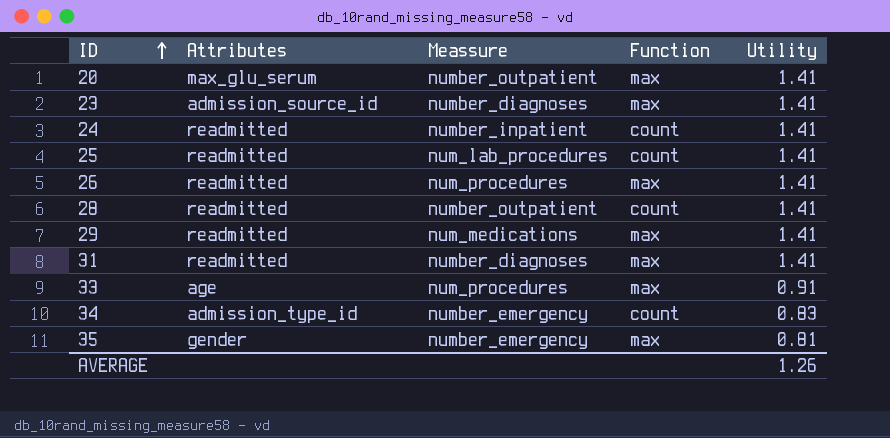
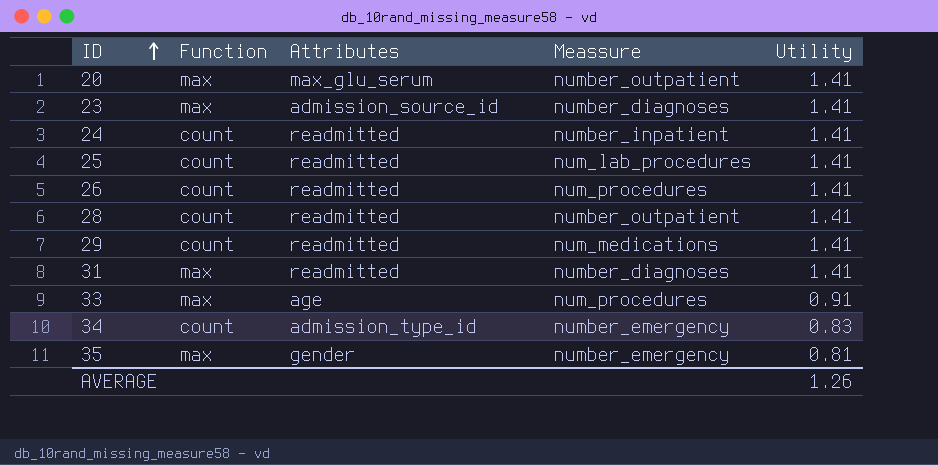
column Function | position: 4 -> 2
26 | Function: max -> count
29 | Function: max -> count

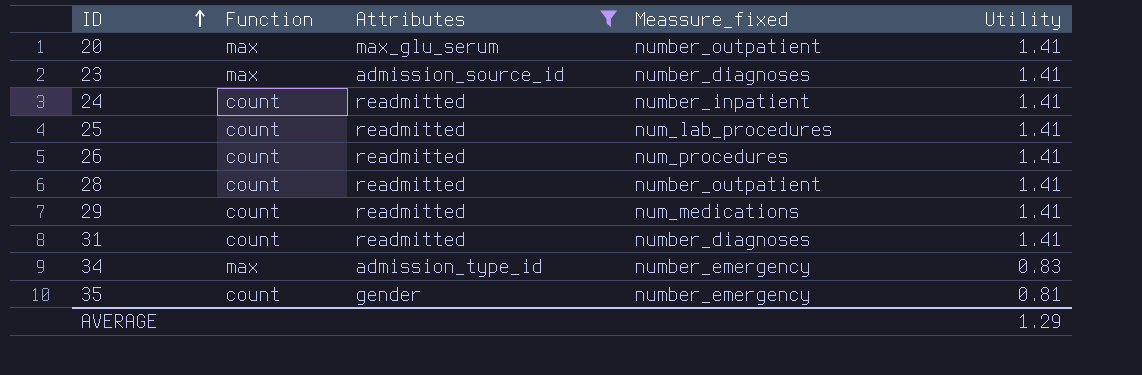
filter: none -> Attributes != age
column name: Meassure -> Meassure_fixed
31 | Function: max -> count
34 | Function: count -> max
35 | Function: max -> count
AVERAGE | Utility: 1.26 -> 1.29

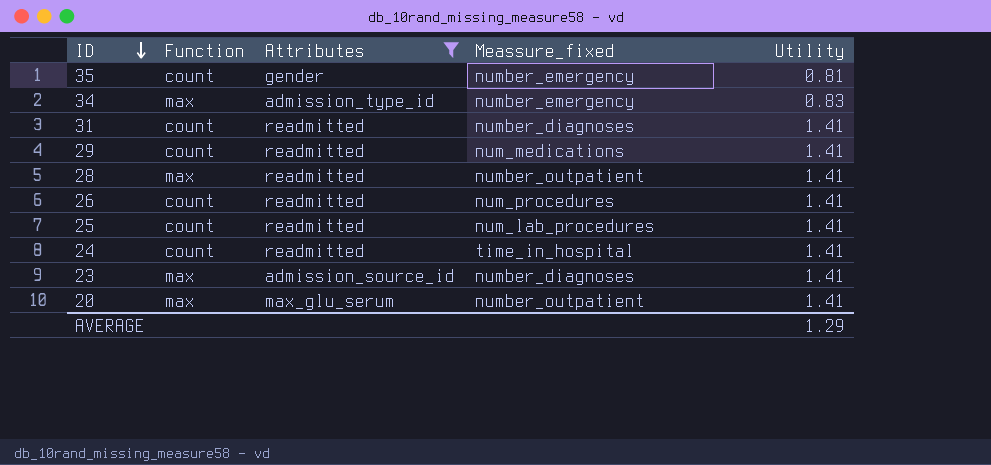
row order: ID ascending -> ID descending
28 | Function: count -> max
24 | Meassure_fixed: number_inpatient -> time_in_hospital

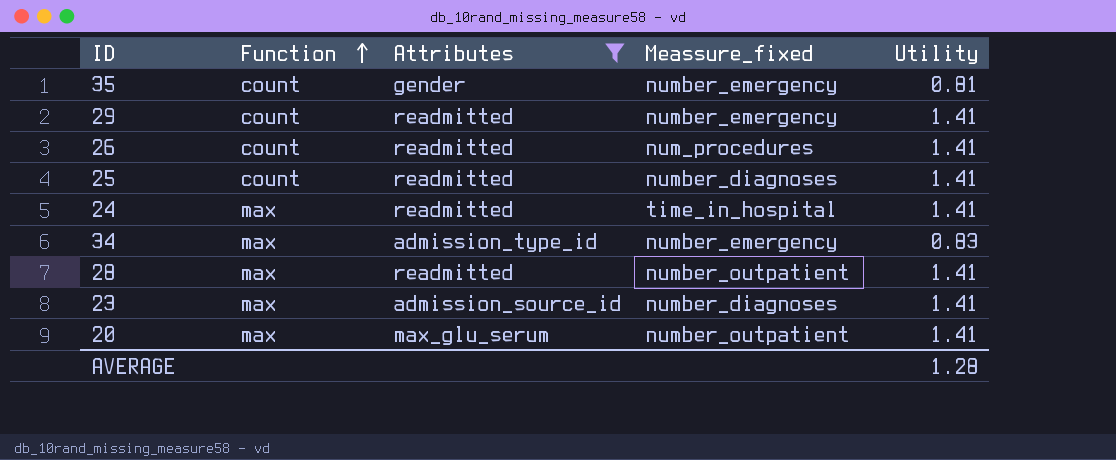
row order: ID descending -> Function ascending
row 31: count | readmitted | number_diagnoses | 1.41 -> none
29 | Meassure_fixed: num_medications -> number_emergency
25 | Meassure_fixed: num_lab_procedures -> number_diagnoses
24 | Function: count -> max
AVERAGE | Utility: 1.29 -> 1.28

